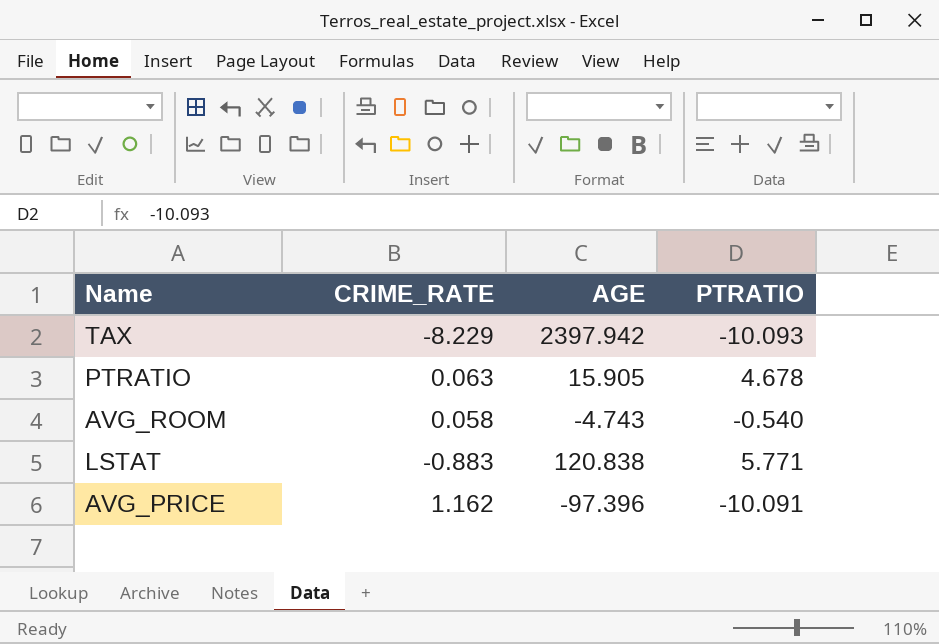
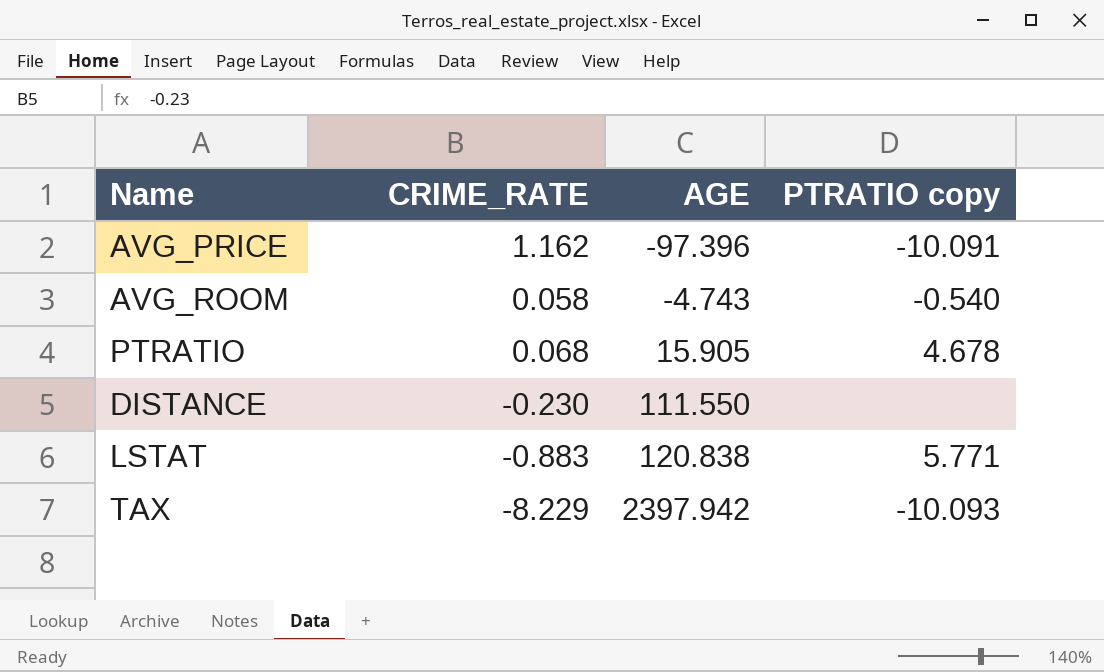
row order: none -> AGE ascending
column name: PTRATIO -> PTRATIO copy
PTRATIO | CRIME_RATE: 0.063 -> 0.068
row DISTANCE: none -> -0.230 | 111.550 | none

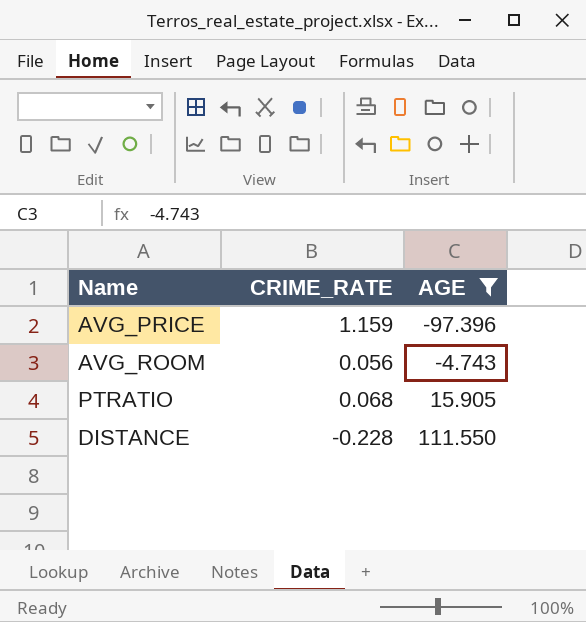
filter: none -> AGE <= 111.550
column PTRATIO copy | position: 4 -> none
AVG_PRICE | CRIME_RATE: 1.162 -> 1.159
AVG_ROOM | CRIME_RATE: 0.058 -> 0.056
DISTANCE | CRIME_RATE: -0.230 -> -0.228

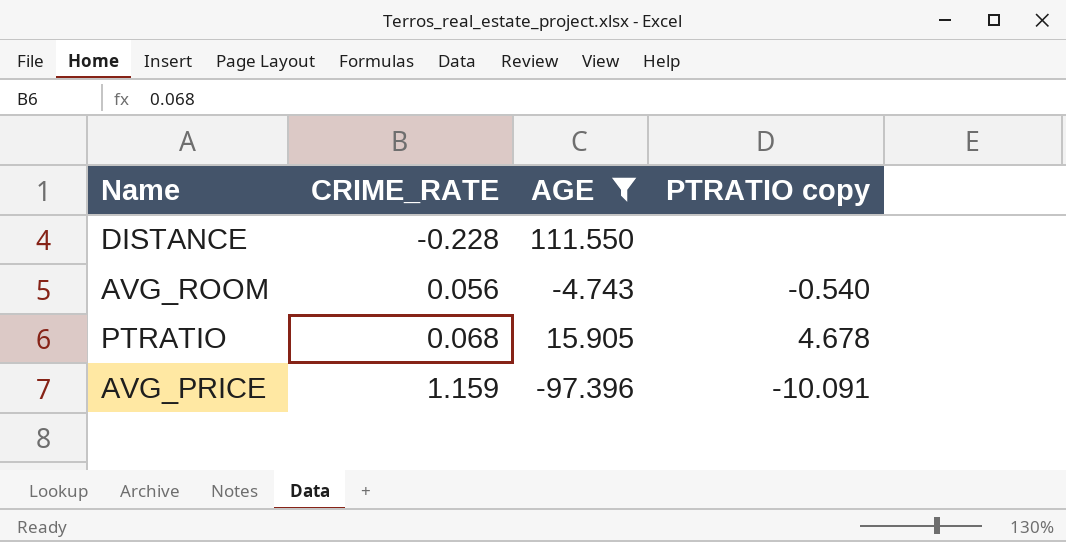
row order: AGE ascending -> CRIME_RATE ascending
column PTRATIO copy | position: none -> 4

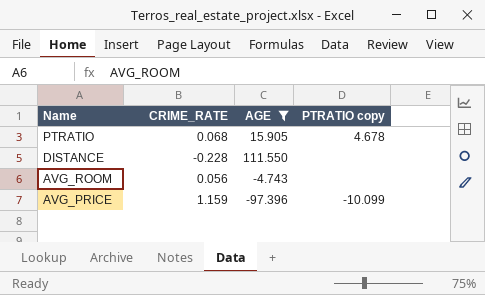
row order: CRIME_RATE ascending -> Name descending
AVG_ROOM | PTRATIO copy: -0.540 -> none
AVG_PRICE | PTRATIO copy: -10.091 -> -10.099

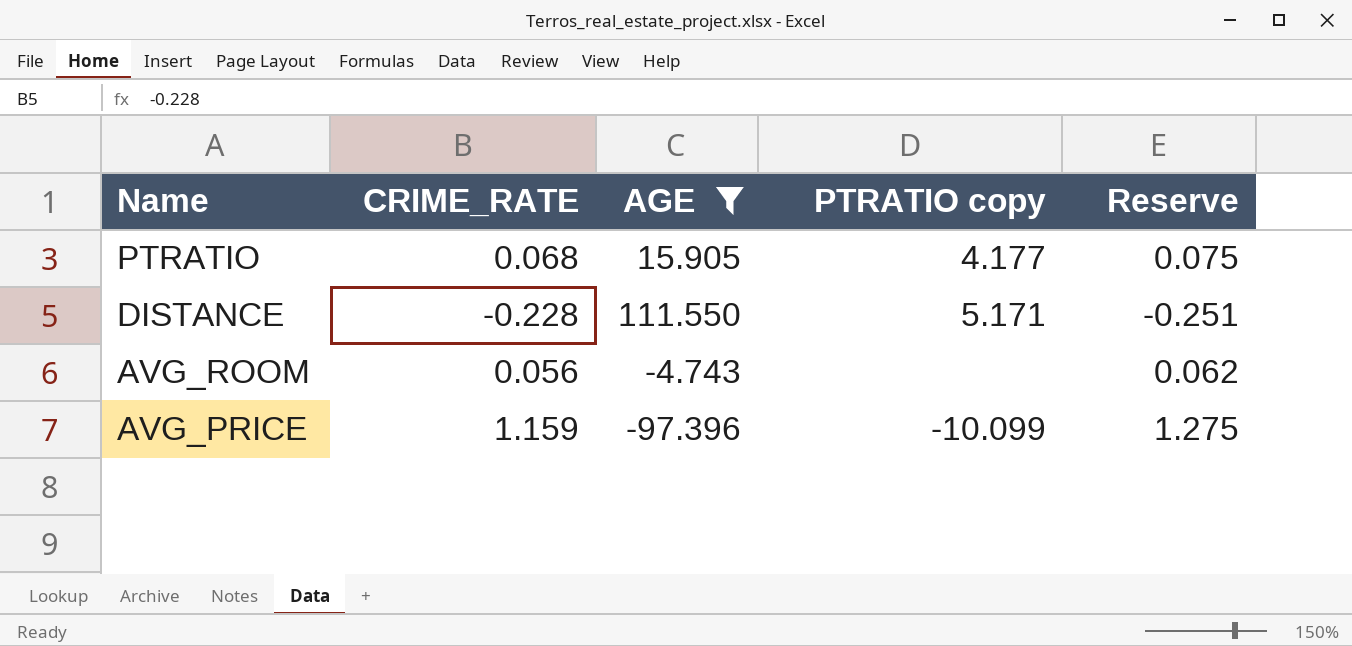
column Reserve | formula: none -> [CRIME_RATE] * 1.1
PTRATIO | PTRATIO copy: 4.678 -> 4.177
DISTANCE | PTRATIO copy: none -> 5.171

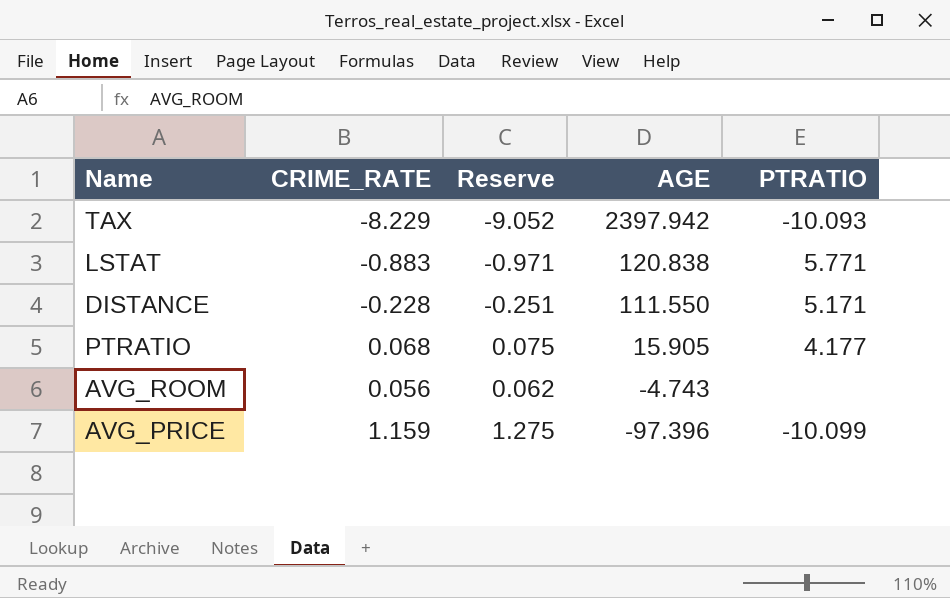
filter: AGE <= 111.550 -> none
row order: Name descending -> AGE descending
column Reserve | position: 5 -> 3
column name: PTRATIO copy -> PTRATIO

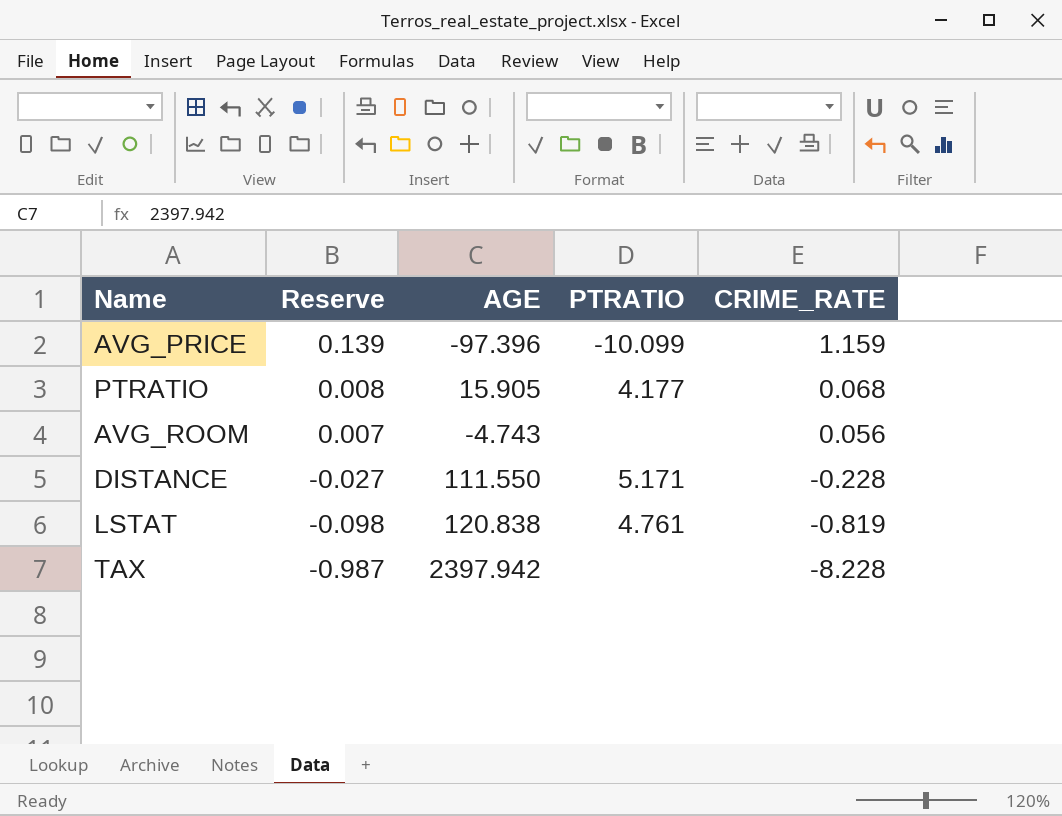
row order: AGE descending -> Reserve descending
column Reserve | formula: [CRIME_RATE] * 1.1 -> [CRIME_RATE] * 0.12
column CRIME_RATE | position: 2 -> 5
LSTAT | PTRATIO: 5.771 -> 4.761
LSTAT | CRIME_RATE: -0.883 -> -0.819
TAX | PTRATIO: -10.093 -> none
TAX | CRIME_RATE: -8.229 -> -8.228

